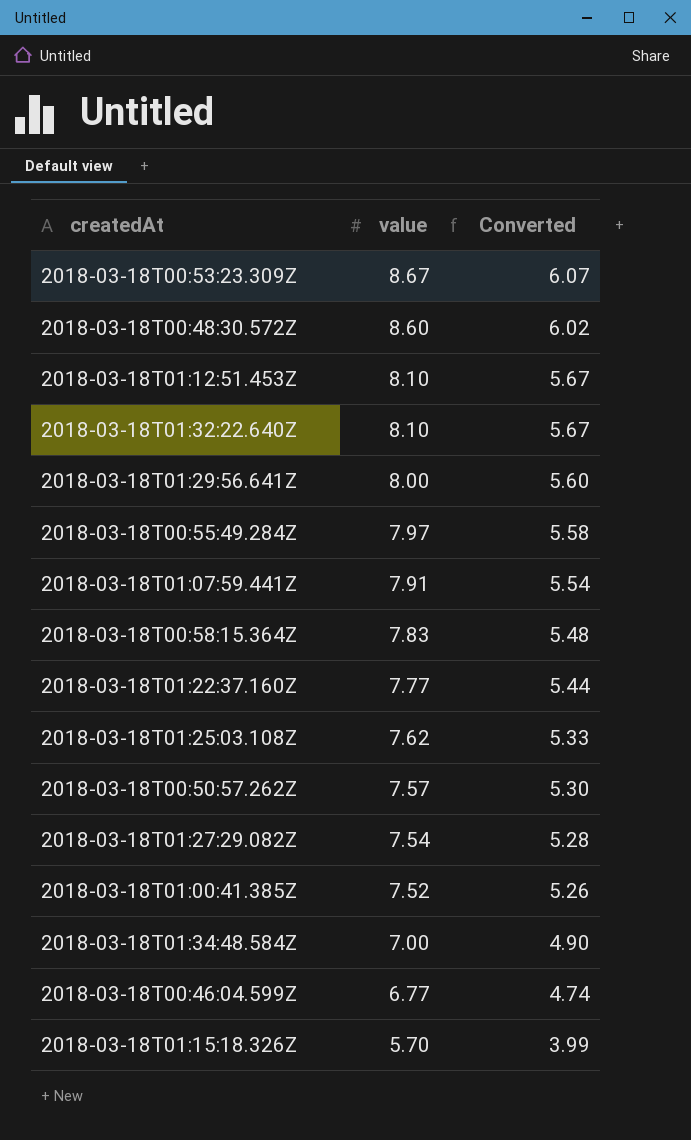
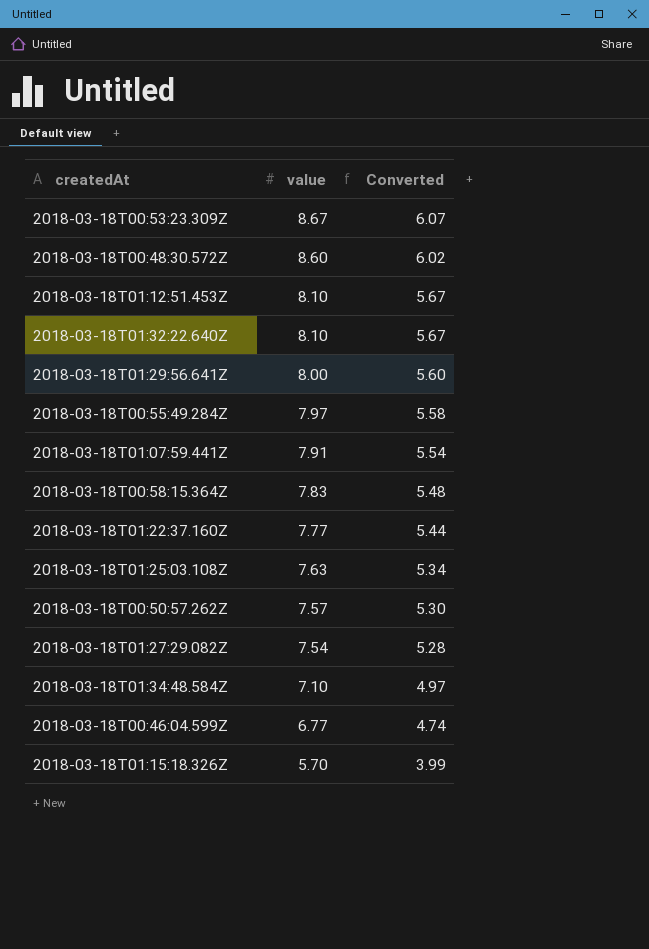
row 2018-03-18T01:00:41.385Z: 7.52 | 5.26 -> none
2018-03-18T01:25:03.108Z | value: 7.62 -> 7.63
2018-03-18T01:25:03.108Z | Converted: 5.33 -> 5.34
2018-03-18T01:34:48.584Z | value: 7.00 -> 7.10
2018-03-18T01:34:48.584Z | Converted: 4.90 -> 4.97

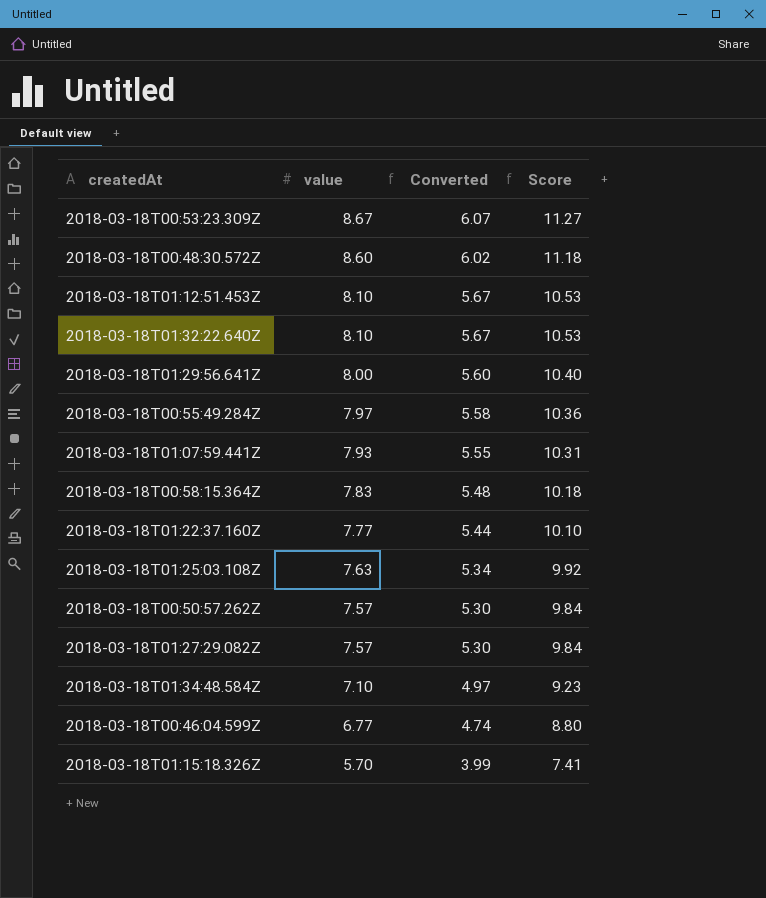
column Score | formula: none -> [value] * 1.3
2018-03-18T01:07:59.441Z | value: 7.91 -> 7.93
2018-03-18T01:07:59.441Z | Converted: 5.54 -> 5.55
2018-03-18T01:27:29.082Z | value: 7.54 -> 7.57
2018-03-18T01:27:29.082Z | Converted: 5.28 -> 5.30

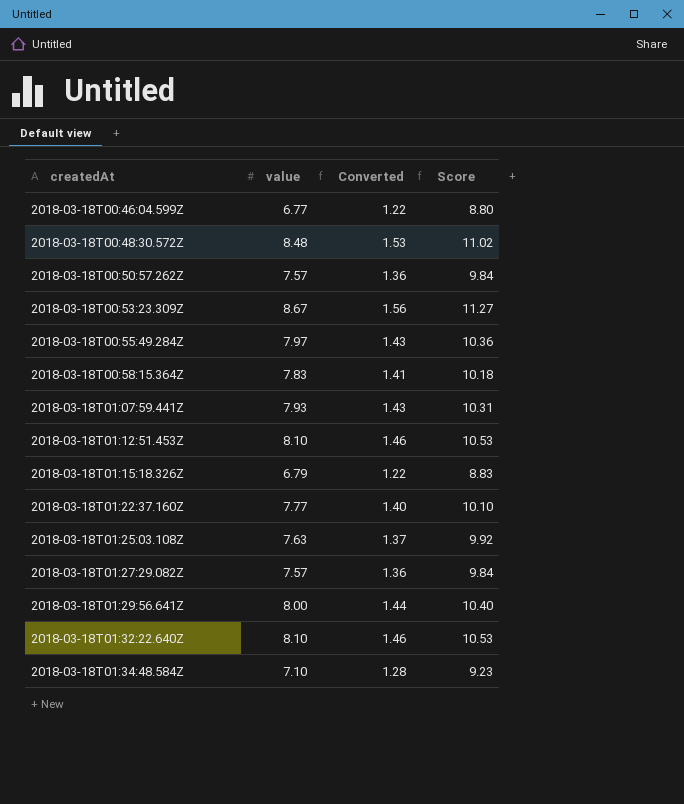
row order: value descending -> createdAt ascending
column Converted | formula: [value] * 0.7 -> [value] * 0.18
2018-03-18T00:48:30.572Z | value: 8.60 -> 8.48
2018-03-18T00:48:30.572Z | Score: 11.18 -> 11.02
2018-03-18T01:15:18.326Z | value: 5.70 -> 6.79
2018-03-18T01:15:18.326Z | Score: 7.41 -> 8.83

